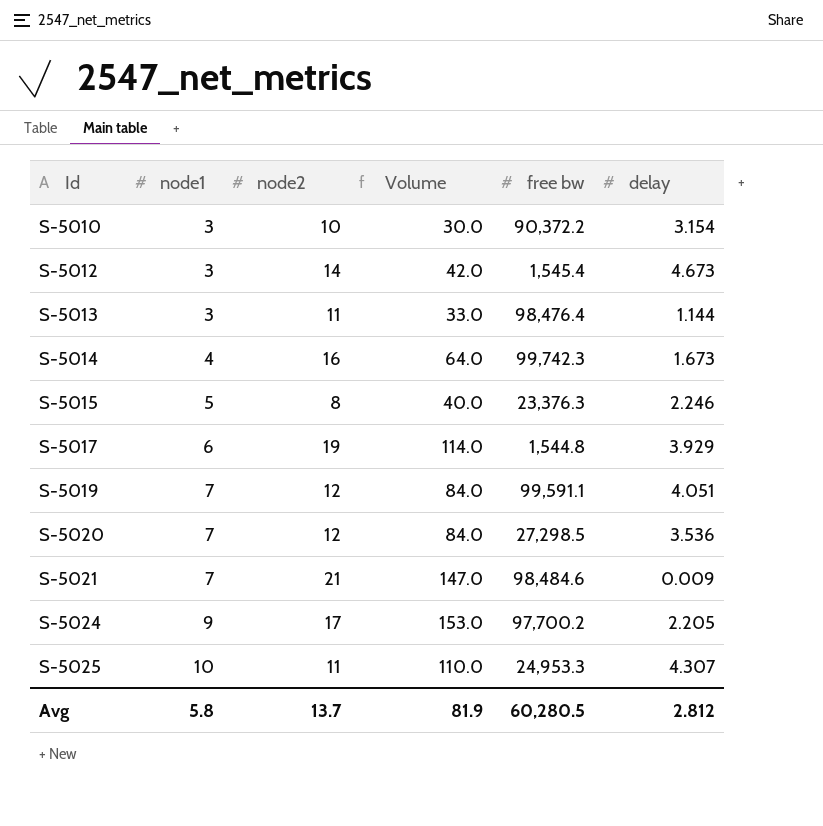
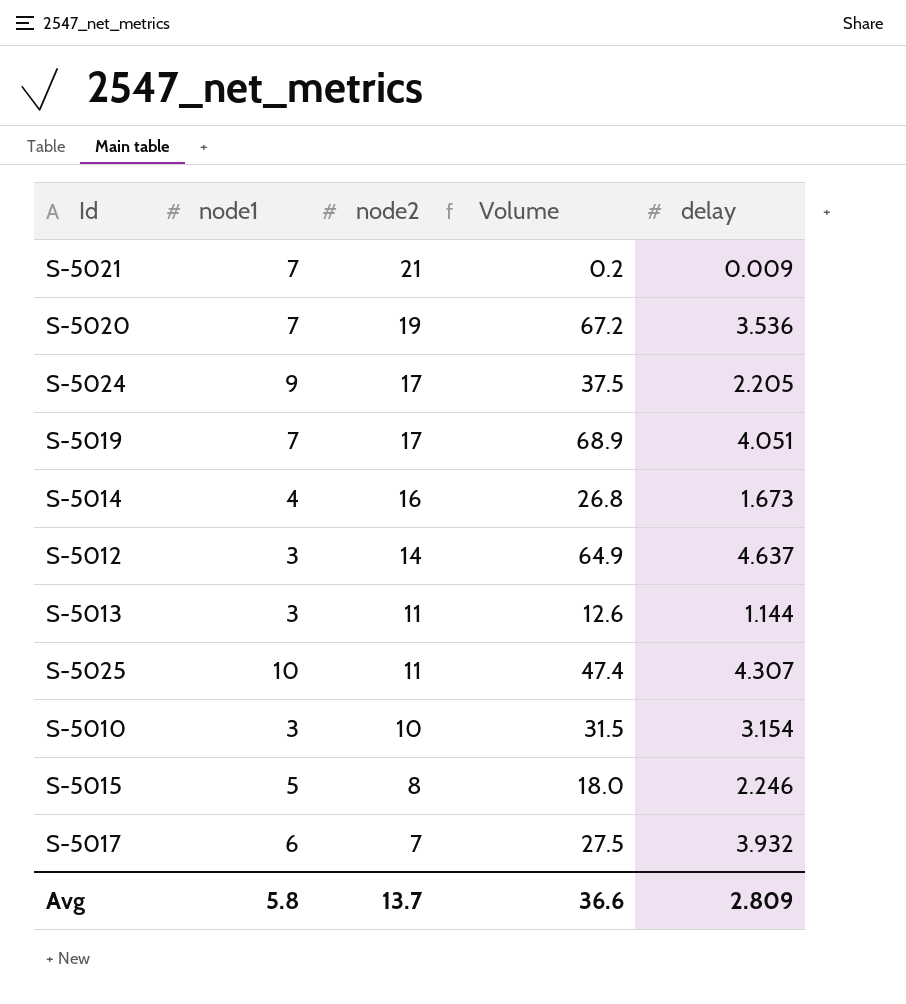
row order: Id ascending -> node2 descending
column free bw | position: 5 -> none
column Volume | formula: [node1] * [node2] -> [node2] * [delay]
S-5020 | node2: 12 -> 19
S-5019 | node2: 12 -> 17
S-5012 | delay: 4.673 -> 4.637
S-5017 | node2: 19 -> 7
S-5017 | delay: 3.929 -> 3.932
Avg | Volume: 81.9 -> 36.6
Avg | delay: 2.812 -> 2.809

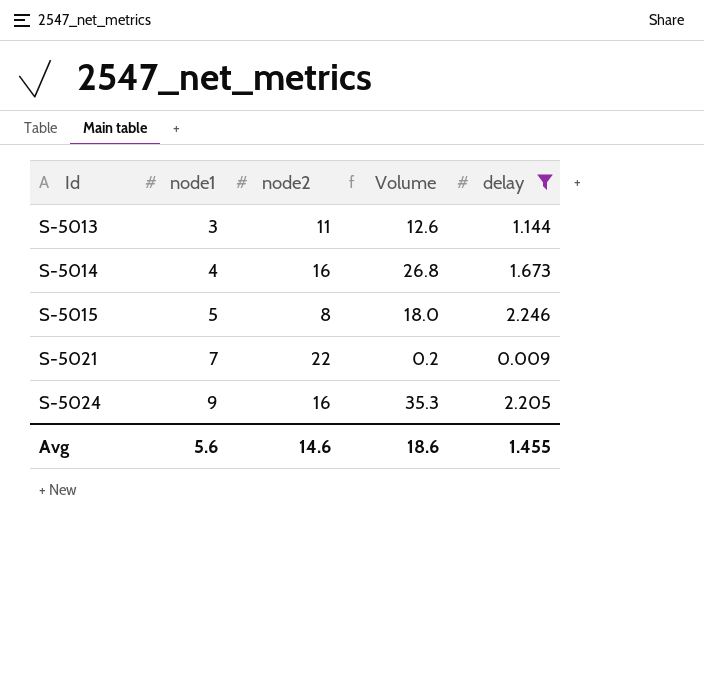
filter: none -> delay <= 2.246
row order: node2 descending -> Id ascending
S-5021 | node2: 21 -> 22
S-5024 | node2: 17 -> 16
S-5024 | Volume: 37.5 -> 35.3
Avg | node1: 5.8 -> 5.6
Avg | node2: 13.7 -> 14.6
Avg | Volume: 36.6 -> 18.6
Avg | delay: 2.809 -> 1.455

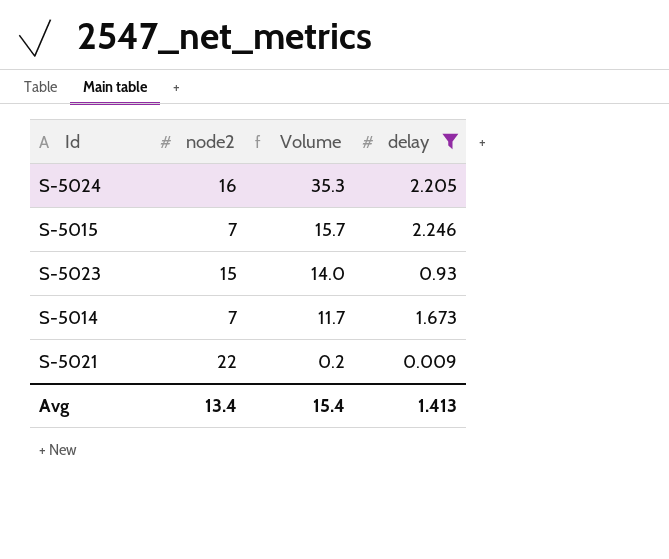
row order: Id ascending -> Volume descending
column node1 | position: 2 -> none
row S-5013: 3 | 11 | 12.6 | 1.144 -> none
S-5015 | node2: 8 -> 7
S-5015 | Volume: 18.0 -> 15.7
row S-5023: none -> 15 | 14.0 | 0.93
S-5014 | node2: 16 -> 7
S-5014 | Volume: 26.8 -> 11.7
Avg | node2: 14.6 -> 13.4
Avg | Volume: 18.6 -> 15.4
Avg | delay: 1.455 -> 1.413

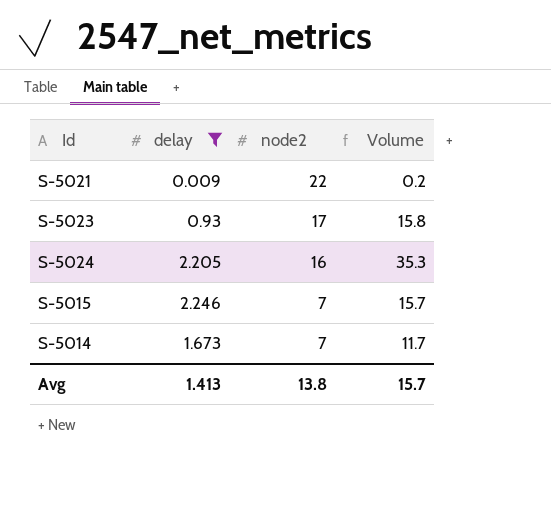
row order: Volume descending -> node2 descending
column delay | position: 4 -> 2
S-5023 | node2: 15 -> 17
S-5023 | Volume: 14.0 -> 15.8
Avg | node2: 13.4 -> 13.8
Avg | Volume: 15.4 -> 15.7

